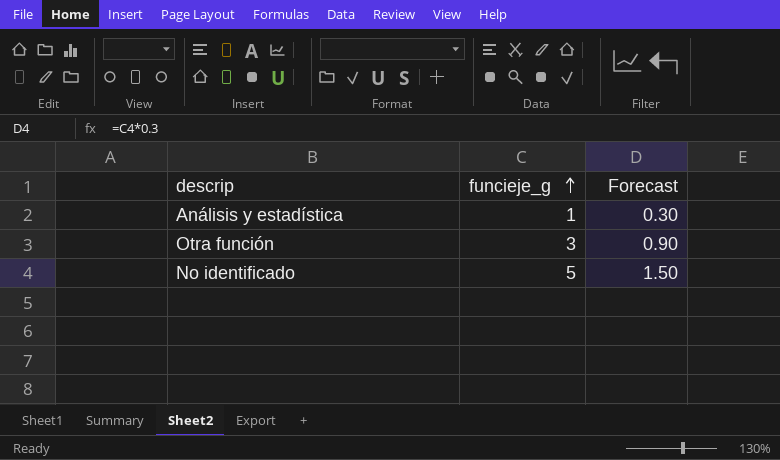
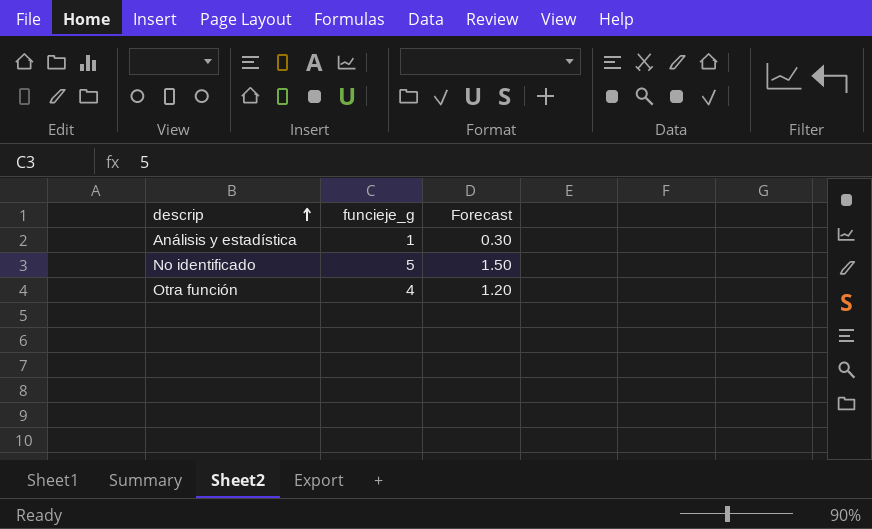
row order: funcieje_g ascending -> descrip ascending
Otra función | funcieje_g: 3 -> 4
Otra función | Forecast: 0.90 -> 1.20

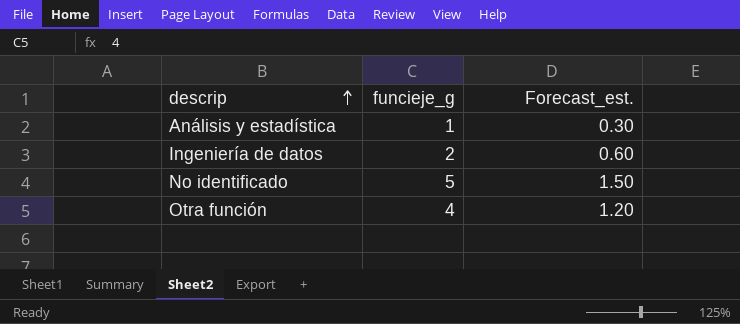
column name: Forecast -> Forecast_est.
row Ingeniería de datos: none -> 2 | 0.60

